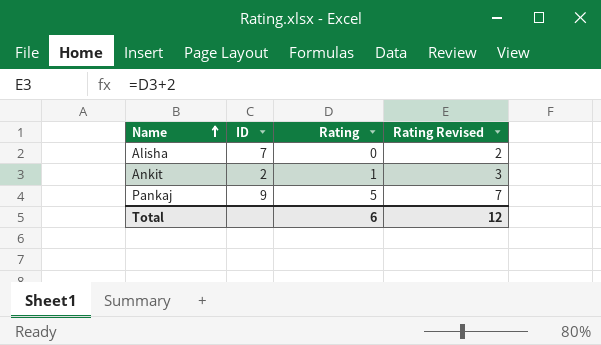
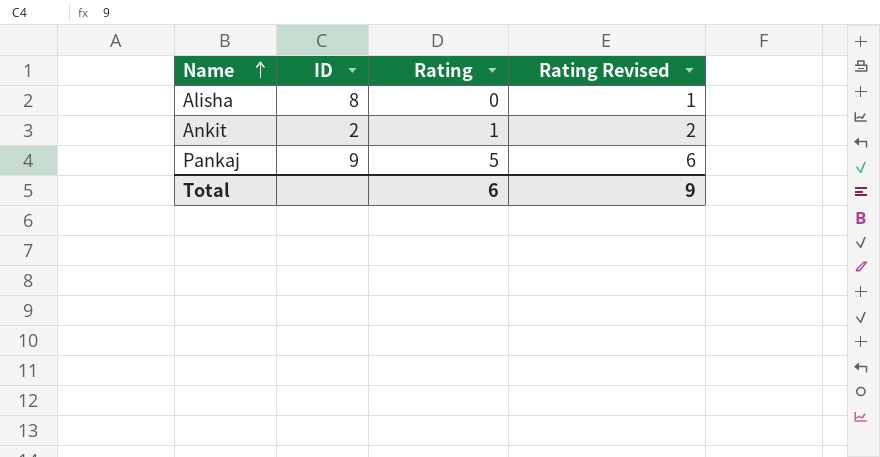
column Rating Revised | formula: [Rating] + 2 -> [Rating] + 1
Alisha | ID: 7 -> 8
Total | Rating Revised: 12 -> 9

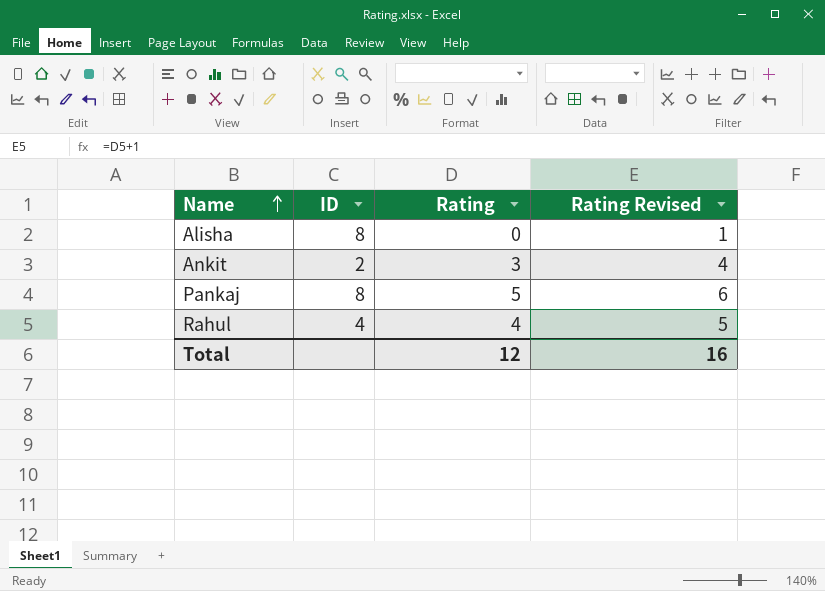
Ankit | Rating: 1 -> 3
Ankit | Rating Revised: 2 -> 4
Pankaj | ID: 9 -> 8
row Rahul: none -> 4 | 4 | 5
Total | Rating: 6 -> 12
Total | Rating Revised: 9 -> 16

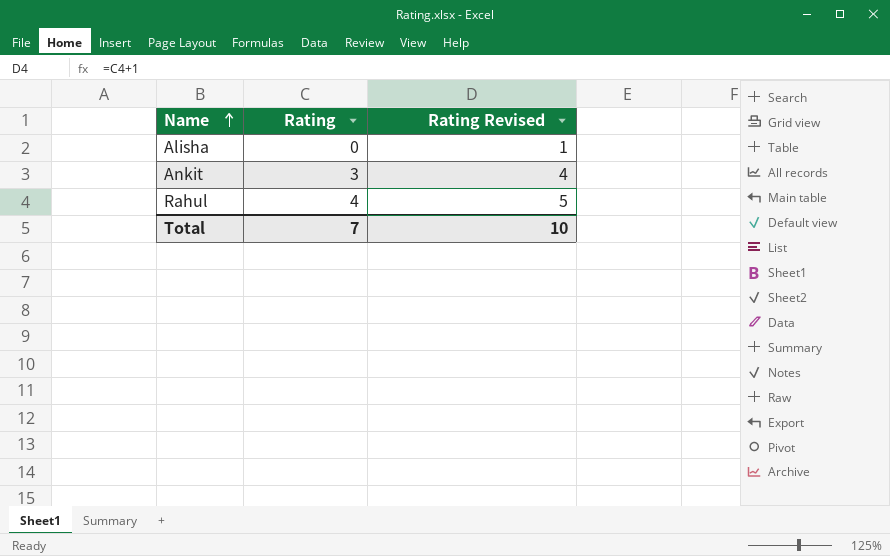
column ID | position: 2 -> none
row Pankaj: 8 | 5 | 6 -> none
Total | Rating: 12 -> 7
Total | Rating Revised: 16 -> 10

